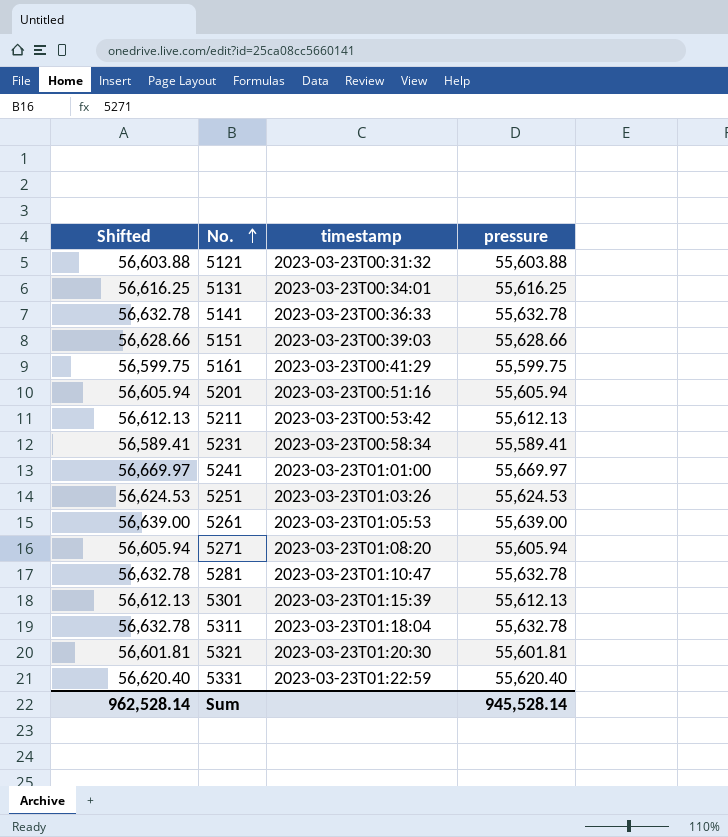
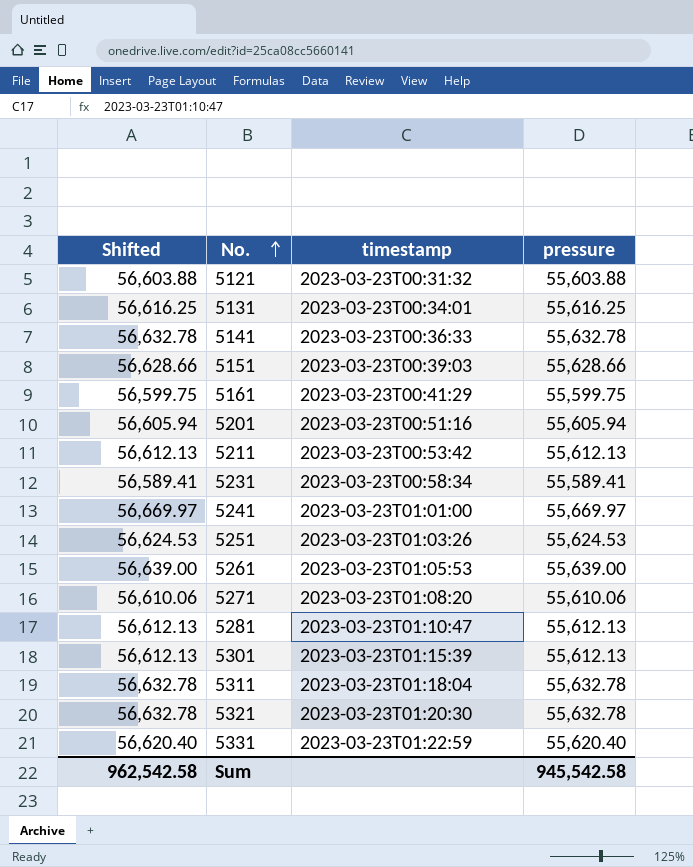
5271 | Shifted: 56,605.94 -> 56,610.06
5271 | pressure: 55,605.94 -> 55,610.06
5281 | Shifted: 56,632.78 -> 56,612.13
5281 | pressure: 55,632.78 -> 55,612.13
5321 | Shifted: 56,601.81 -> 56,632.78
5321 | pressure: 55,601.81 -> 55,632.78
Sum | Shifted: 962,528.14 -> 962,542.58
Sum | pressure: 945,528.14 -> 945,542.58

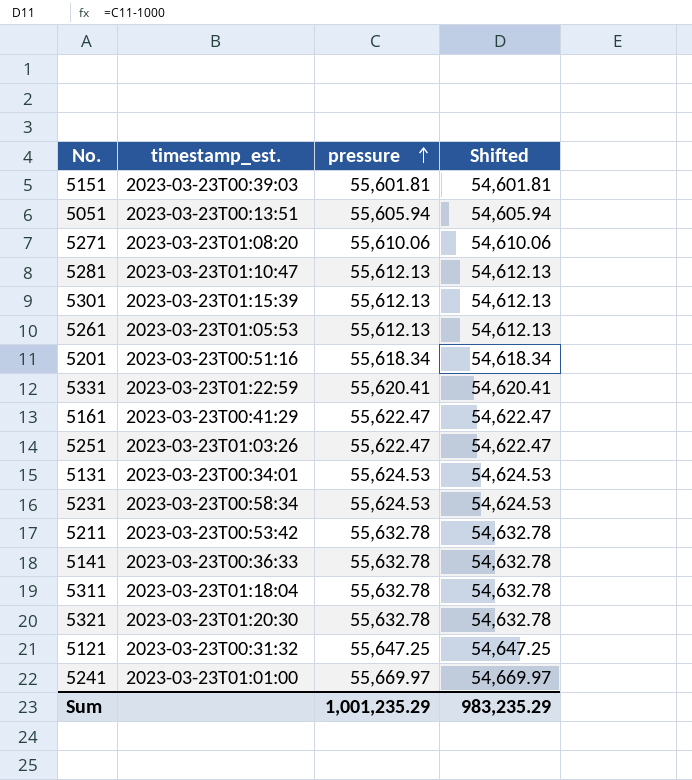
row order: No. ascending -> pressure ascending
column name: timestamp -> timestamp_est.
column Shifted | formula: [pressure] + 1000 -> [pressure] - 1000
column Shifted | position: 1 -> 4
5151 | pressure: 55,628.66 -> 55,601.81
row 5051: none -> 2023-03-23T00:13:51 | 55,605.94 | 54,605.94
5261 | pressure: 55,639.00 -> 55,612.13
5201 | pressure: 55,605.94 -> 55,618.34
5331 | pressure: 55,620.40 -> 55,620.41
5161 | pressure: 55,599.75 -> 55,622.47
5251 | pressure: 55,624.53 -> 55,622.47
5131 | pressure: 55,616.25 -> 55,624.53
5231 | pressure: 55,589.41 -> 55,624.53
5211 | pressure: 55,612.13 -> 55,632.78
5121 | pressure: 55,603.88 -> 55,647.25
Sum | pressure: 945,542.58 -> 1,001,235.29
Sum | Shifted: 962,542.58 -> 983,235.29

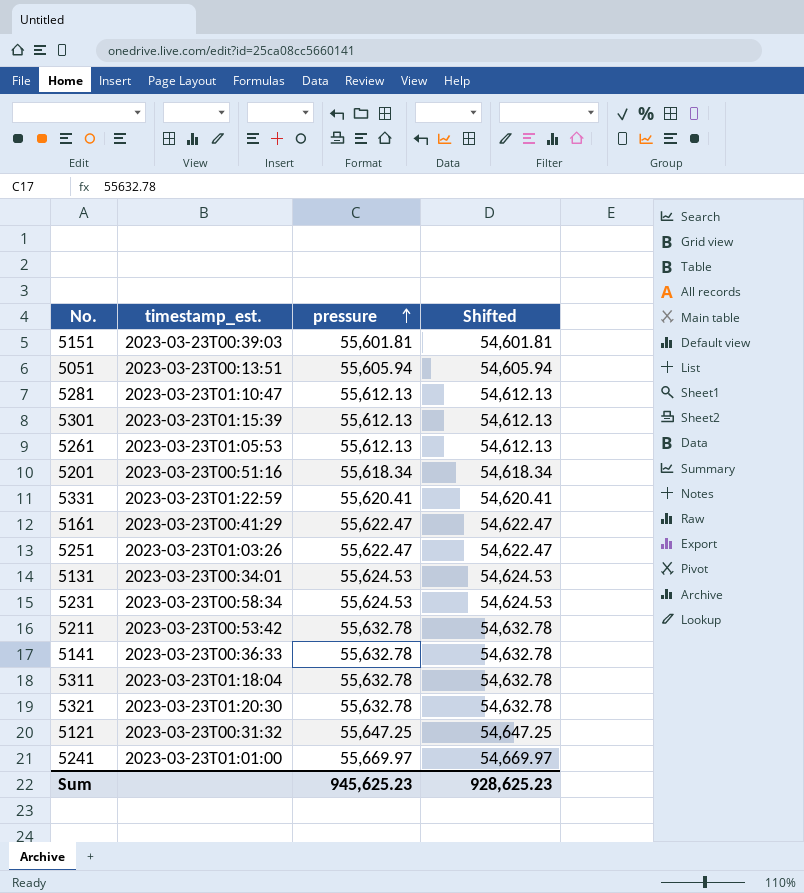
row 5271: 2023-03-23T01:08:20 | 55,610.06 | 54,610.06 -> none
Sum | pressure: 1,001,235.29 -> 945,625.23
Sum | Shifted: 983,235.29 -> 928,625.23

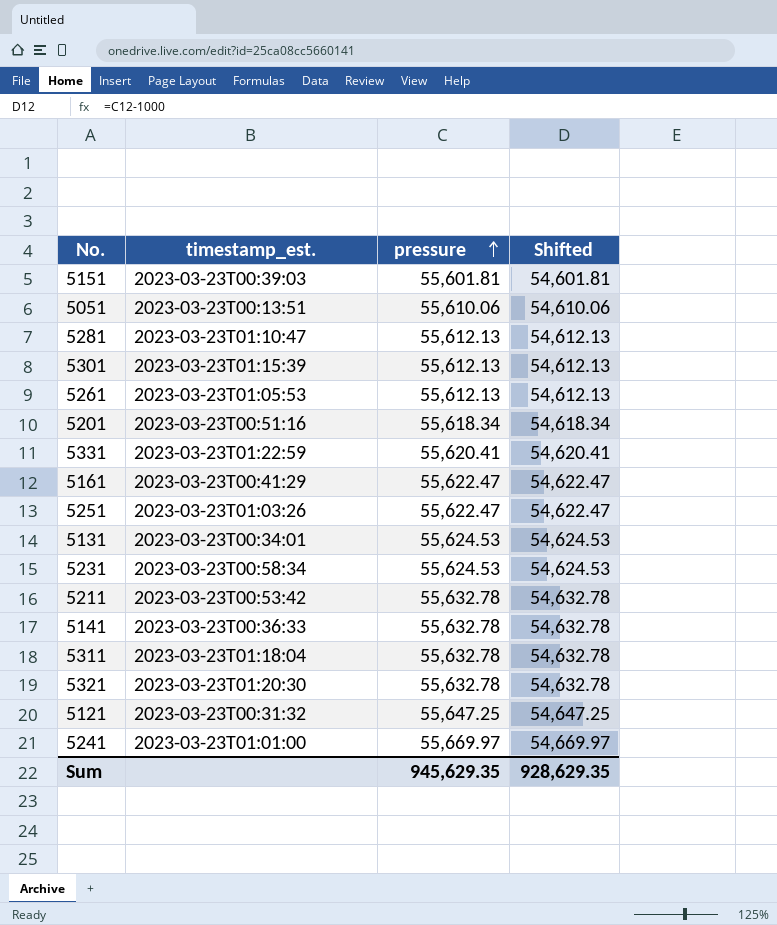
5051 | pressure: 55,605.94 -> 55,610.06
5051 | Shifted: 54,605.94 -> 54,610.06
Sum | pressure: 945,625.23 -> 945,629.35
Sum | Shifted: 928,625.23 -> 928,629.35

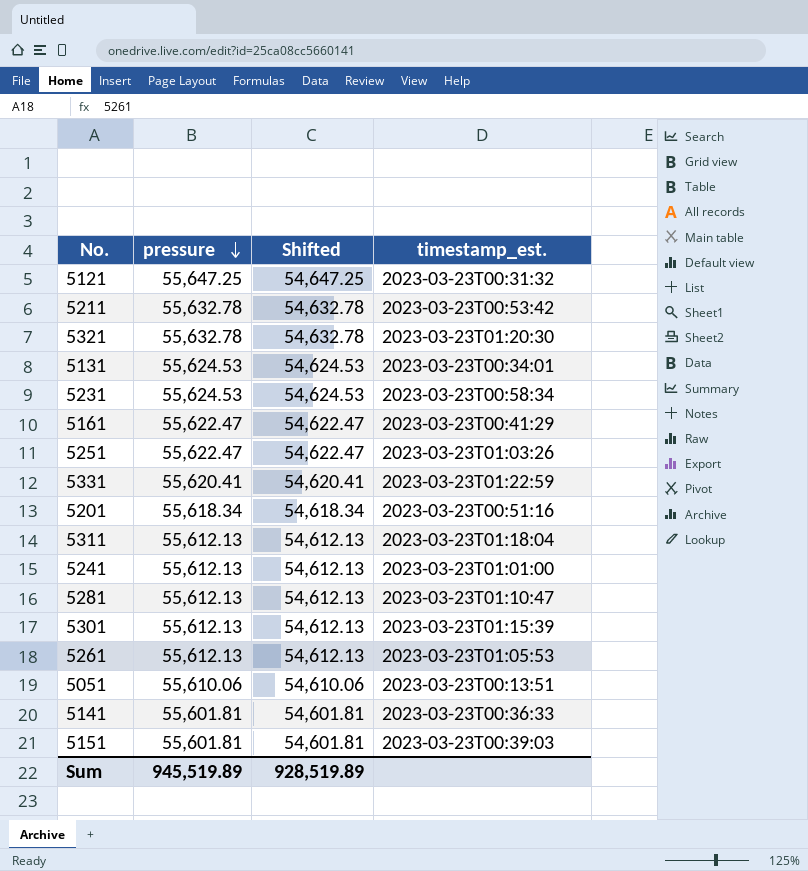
row order: pressure ascending -> pressure descending
column timestamp_est. | position: 2 -> 4
5311 | pressure: 55,632.78 -> 55,612.13
5311 | Shifted: 54,632.78 -> 54,612.13
5241 | pressure: 55,669.97 -> 55,612.13
5241 | Shifted: 54,669.97 -> 54,612.13
5141 | pressure: 55,632.78 -> 55,601.81
5141 | Shifted: 54,632.78 -> 54,601.81
Sum | pressure: 945,629.35 -> 945,519.89
Sum | Shifted: 928,629.35 -> 928,519.89

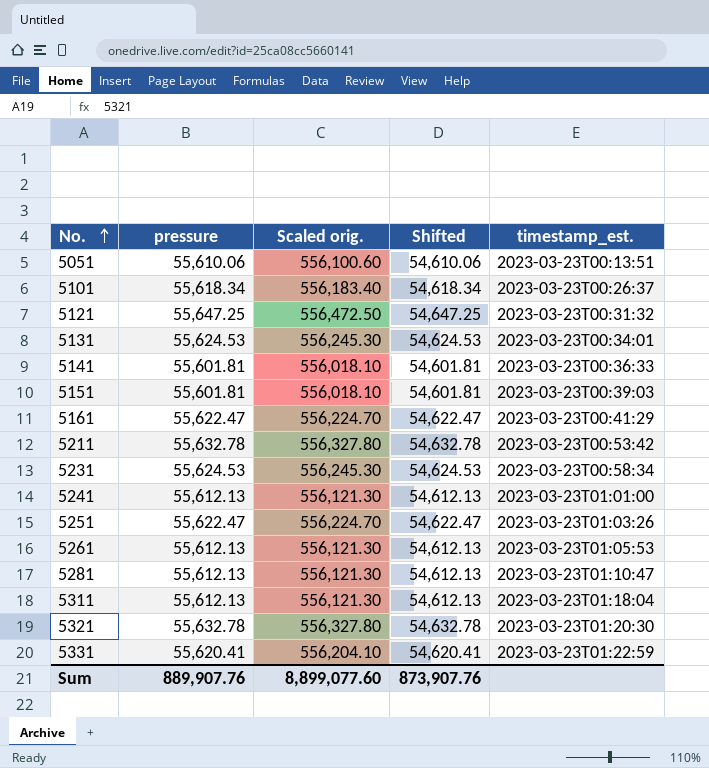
row order: pressure descending -> No. ascending
column Scaled orig. | formula: none -> [pressure] * 10
row 5201: 55,618.34 | 54,618.34 | 2023-03-23T00:51:16 -> none
row 5301: 55,612.13 | 54,612.13 | 2023-03-23T01:15:39 -> none
row 5101: none -> 55,618.34 | 556,183.40 | 54,618.34 | 2023-03-23T00:26:37
Sum | pressure: 945,519.89 -> 889,907.76
Sum | Shifted: 928,519.89 -> 873,907.76

